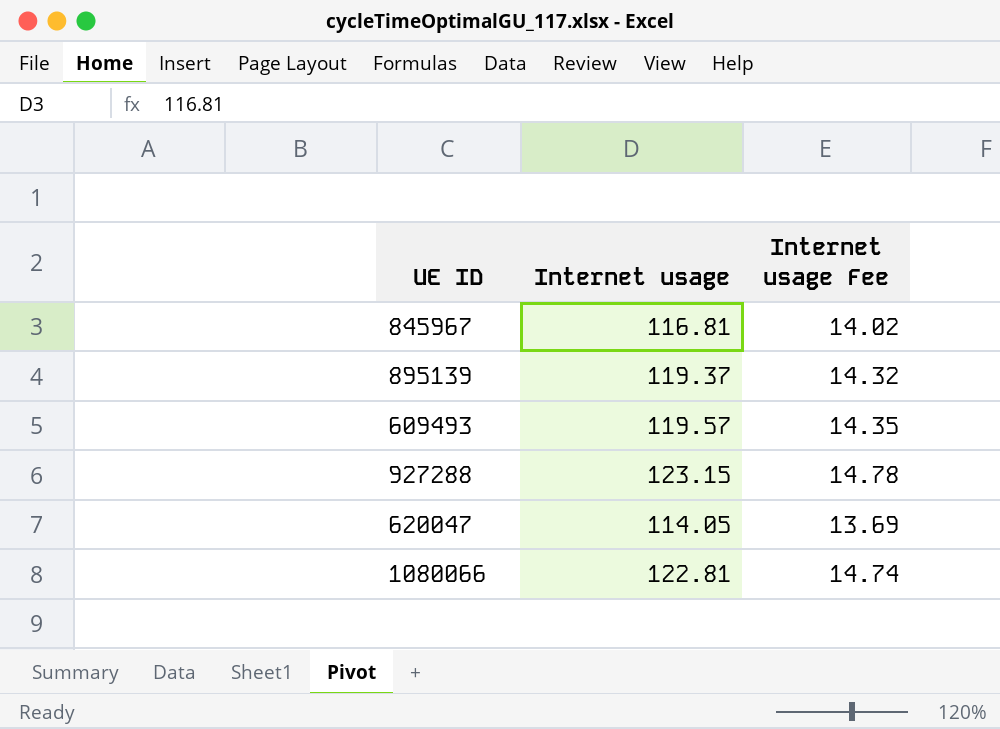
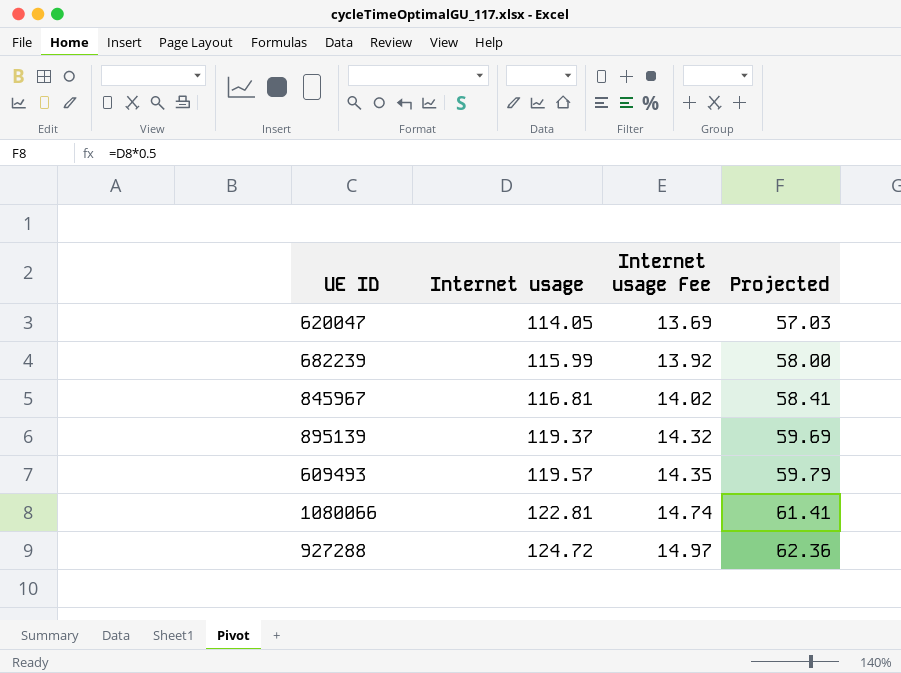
row order: none -> Internet usage ascending
column Projected | formula: none -> [Internet usage] * 0.5
row 682239: none -> 115.99 | 13.92 | 58.00
927288 | Internet usage: 123.15 -> 124.72
927288 | Internet usage Fee: 14.78 -> 14.97

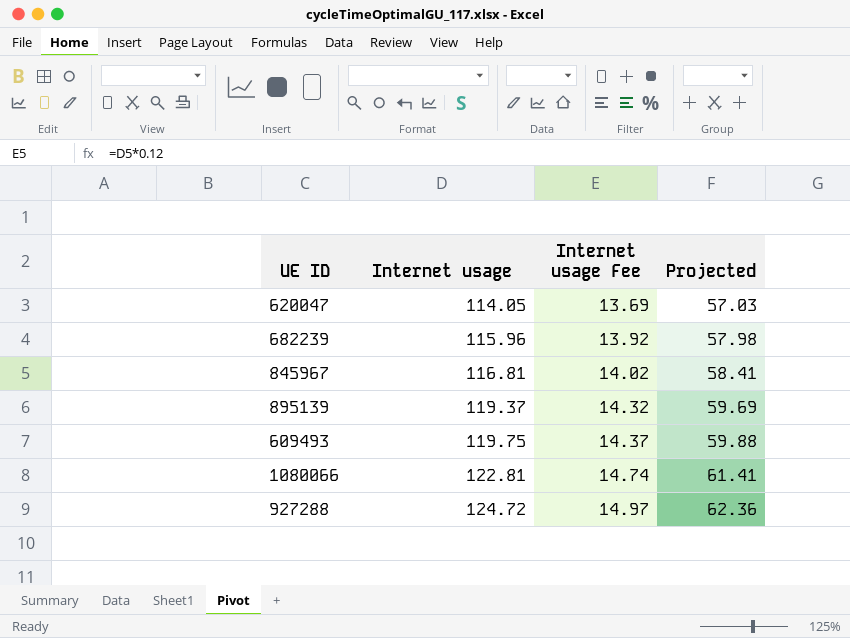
682239 | Internet usage: 115.99 -> 115.96
682239 | Projected: 58.00 -> 57.98
609493 | Internet usage: 119.57 -> 119.75
609493 | Internet usage Fee: 14.35 -> 14.37
609493 | Projected: 59.79 -> 59.88

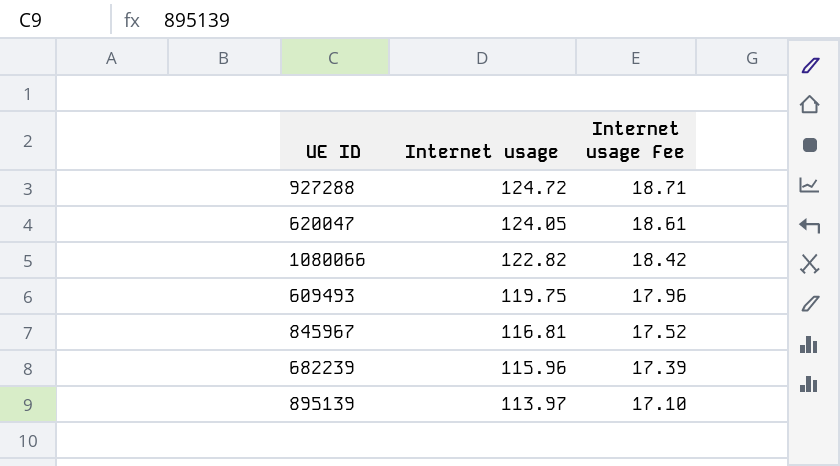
row order: Internet usage ascending -> Internet usage descending
column Projected | formula: [Internet usage] * 0.5 -> none
column Internet usage Fee | formula: [Internet usage] * 0.12 -> [Internet usage] * 0.15
620047 | Internet usage: 114.05 -> 124.05
1080066 | Internet usage: 122.81 -> 122.82
895139 | Internet usage: 119.37 -> 113.97

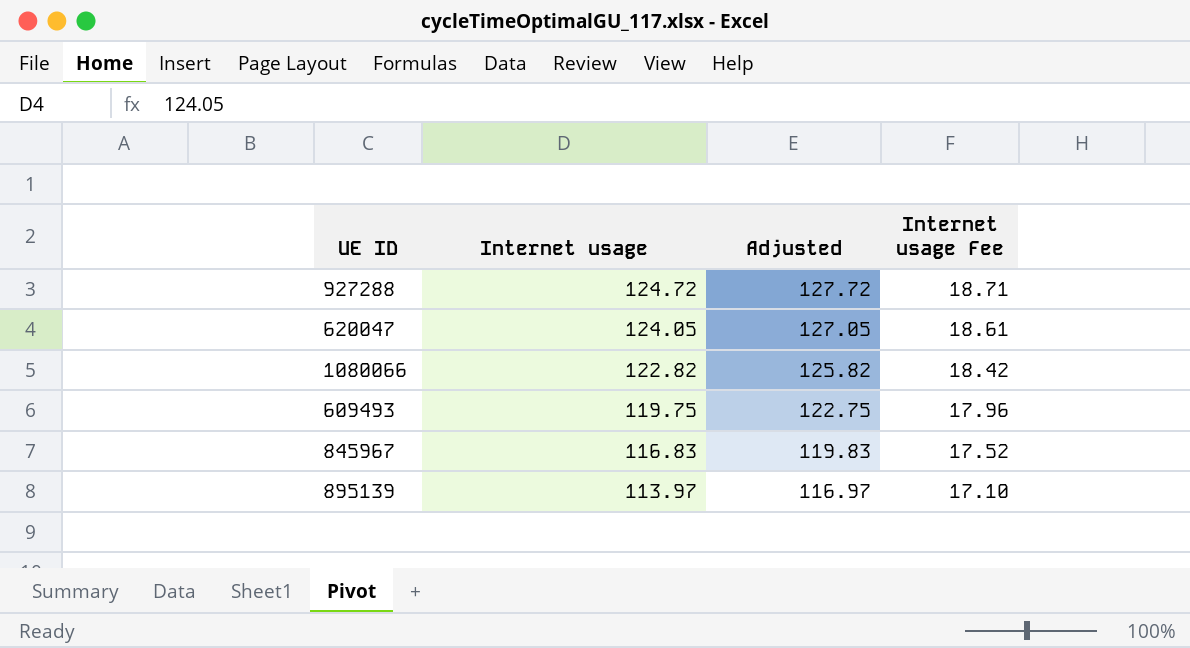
column Adjusted | formula: none -> [Internet usage] + 3
row 682239: 115.96 | 17.39 -> none
845967 | Internet usage: 116.81 -> 116.83

